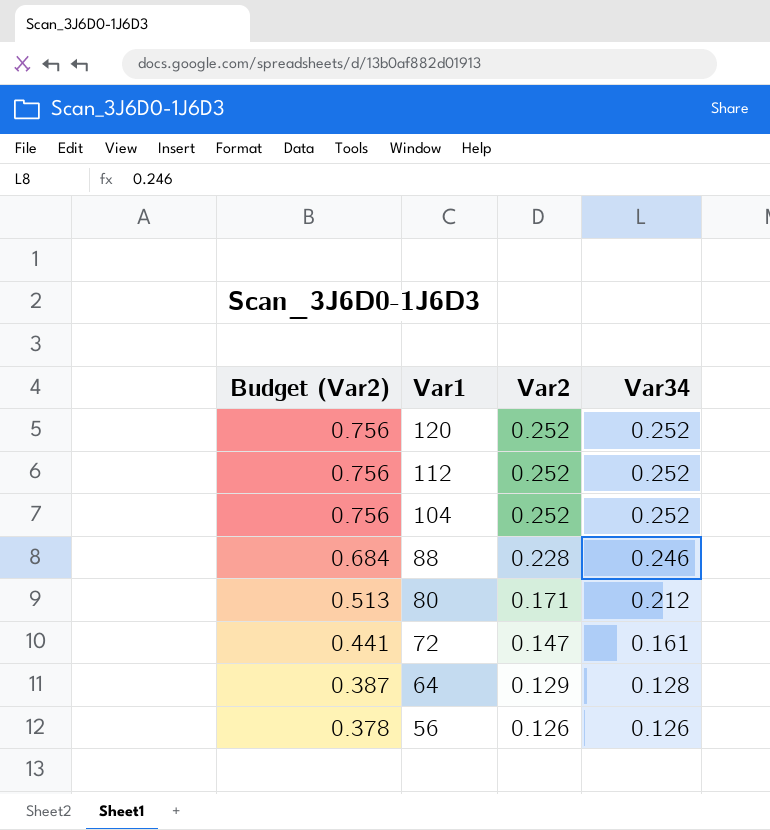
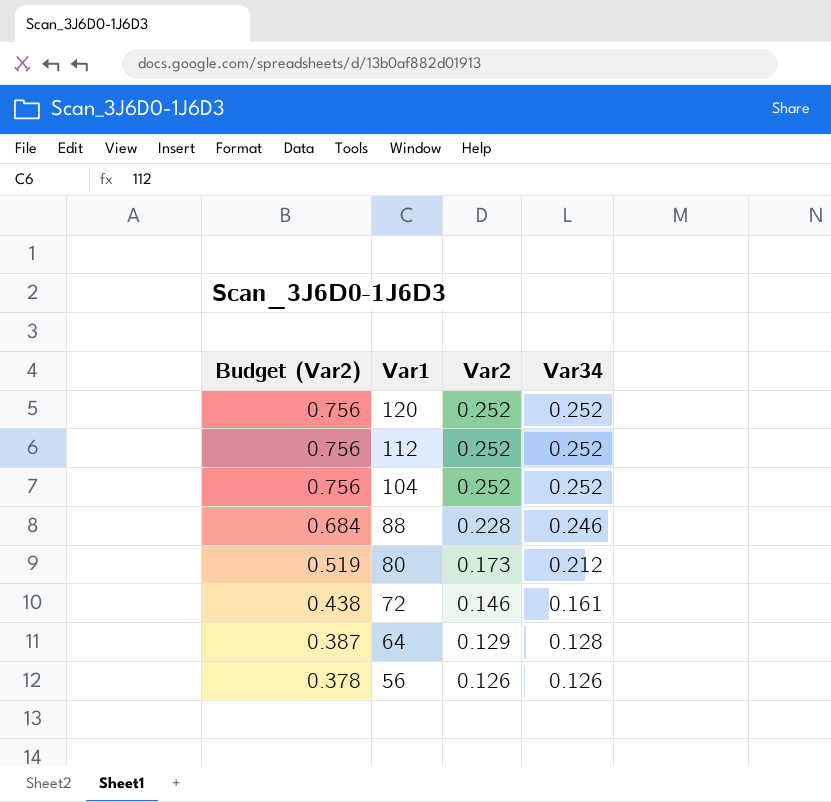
80 | Budget (Var2): 0.513 -> 0.519
80 | Var2: 0.171 -> 0.173
72 | Budget (Var2): 0.441 -> 0.438
72 | Var2: 0.147 -> 0.146

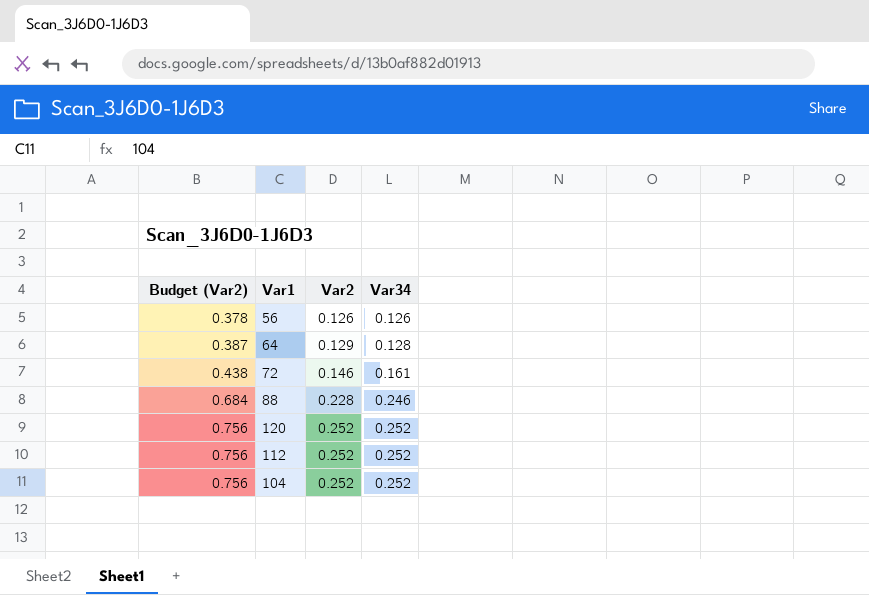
row order: Budget (Var2) descending -> Budget (Var2) ascending
row 80: 0.519 | 0.173 | 0.212 -> none

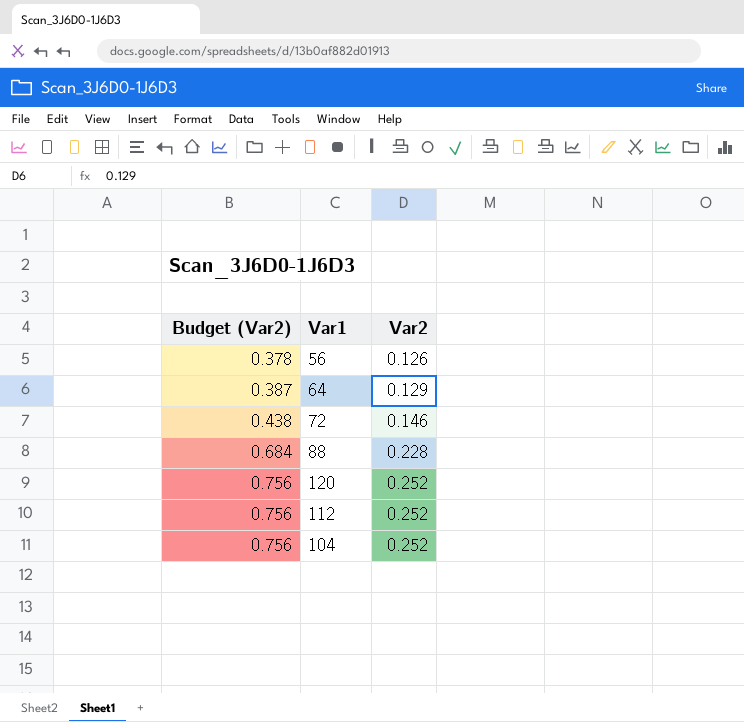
column Var34 | position: 4 -> none

